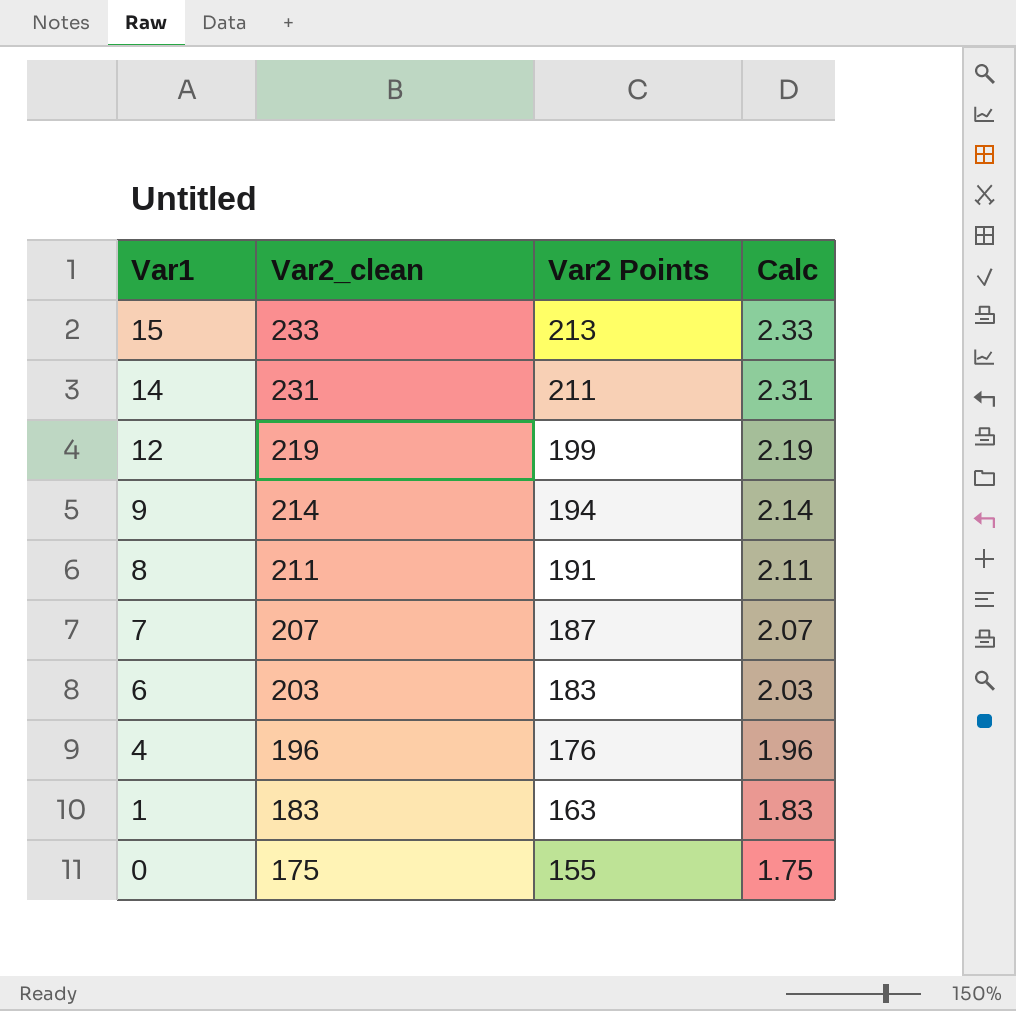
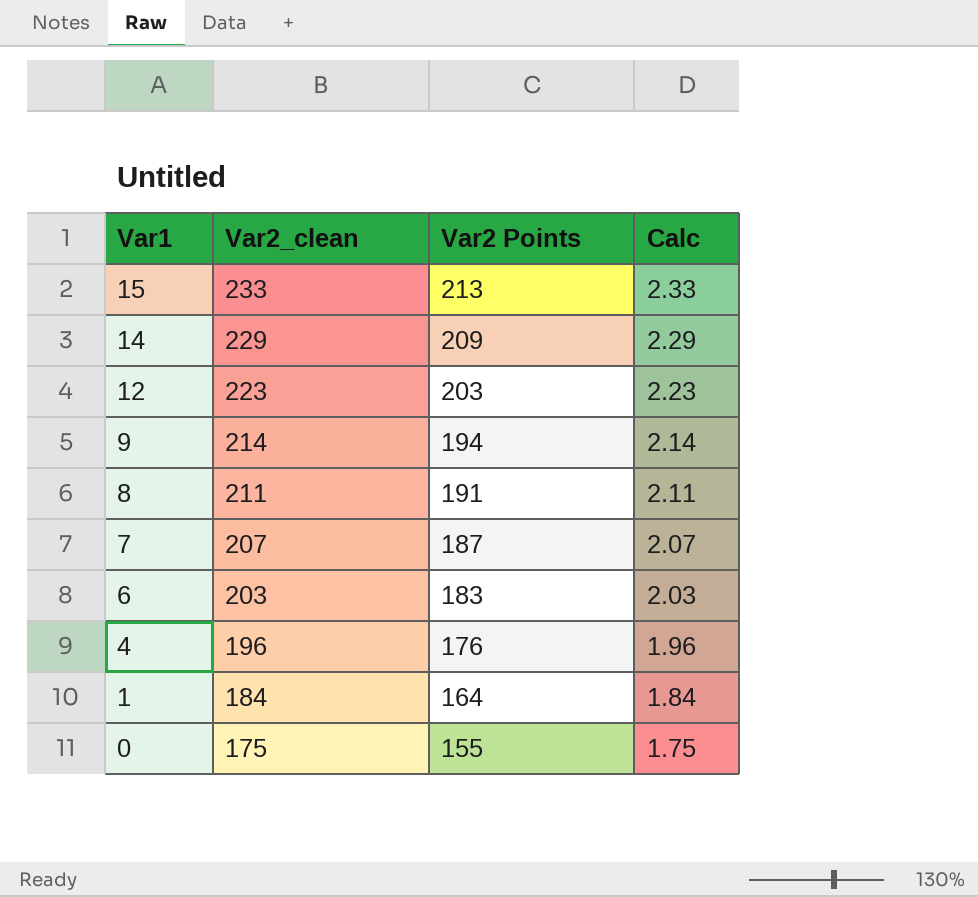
14 | Var2_clean: 231 -> 229
14 | Var2 Points: 211 -> 209
14 | Calc: 2.31 -> 2.29
12 | Var2_clean: 219 -> 223
12 | Var2 Points: 199 -> 203
12 | Calc: 2.19 -> 2.23
1 | Var2_clean: 183 -> 184
1 | Var2 Points: 163 -> 164
1 | Calc: 1.83 -> 1.84

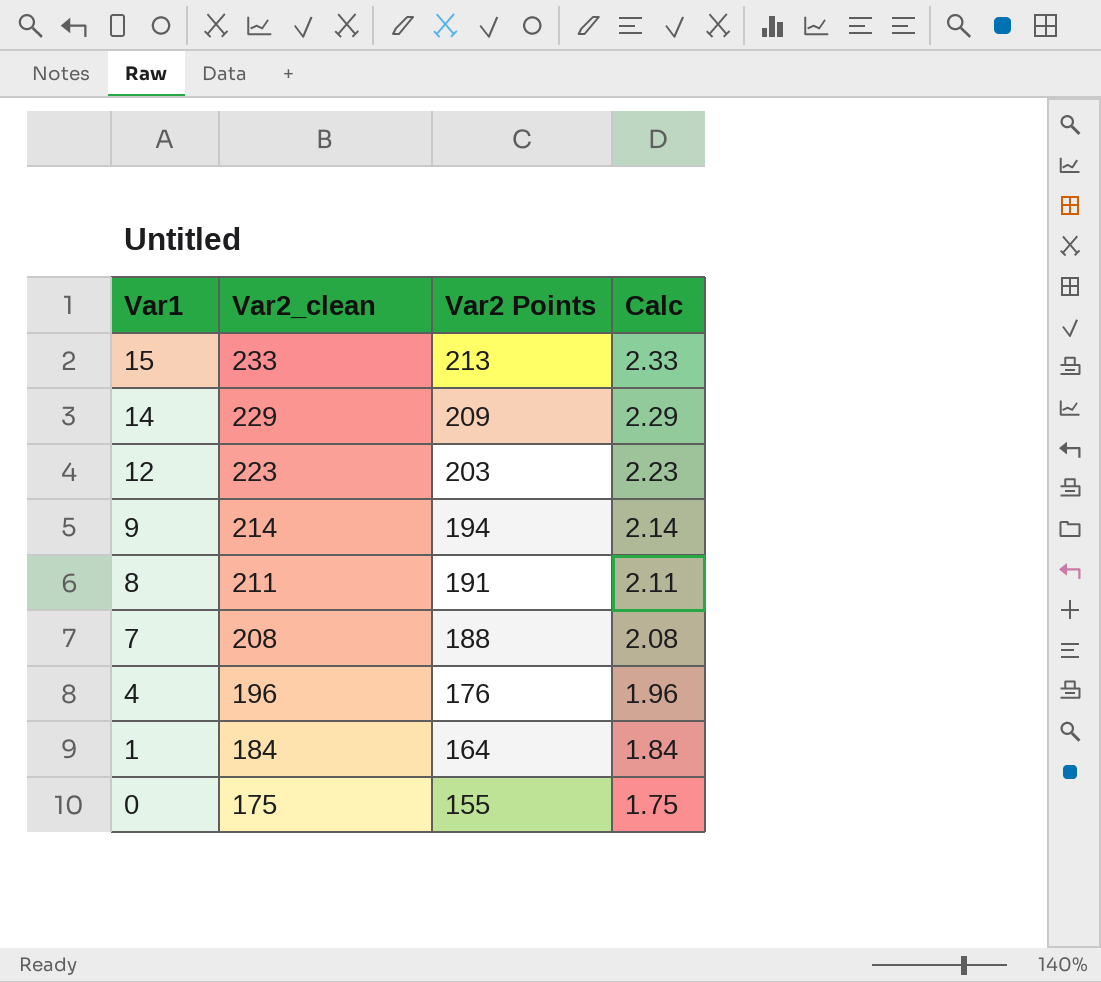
row 6: 203 | 183 | 2.03 -> none
7 | Var2_clean: 207 -> 208
7 | Var2 Points: 187 -> 188
7 | Calc: 2.07 -> 2.08

